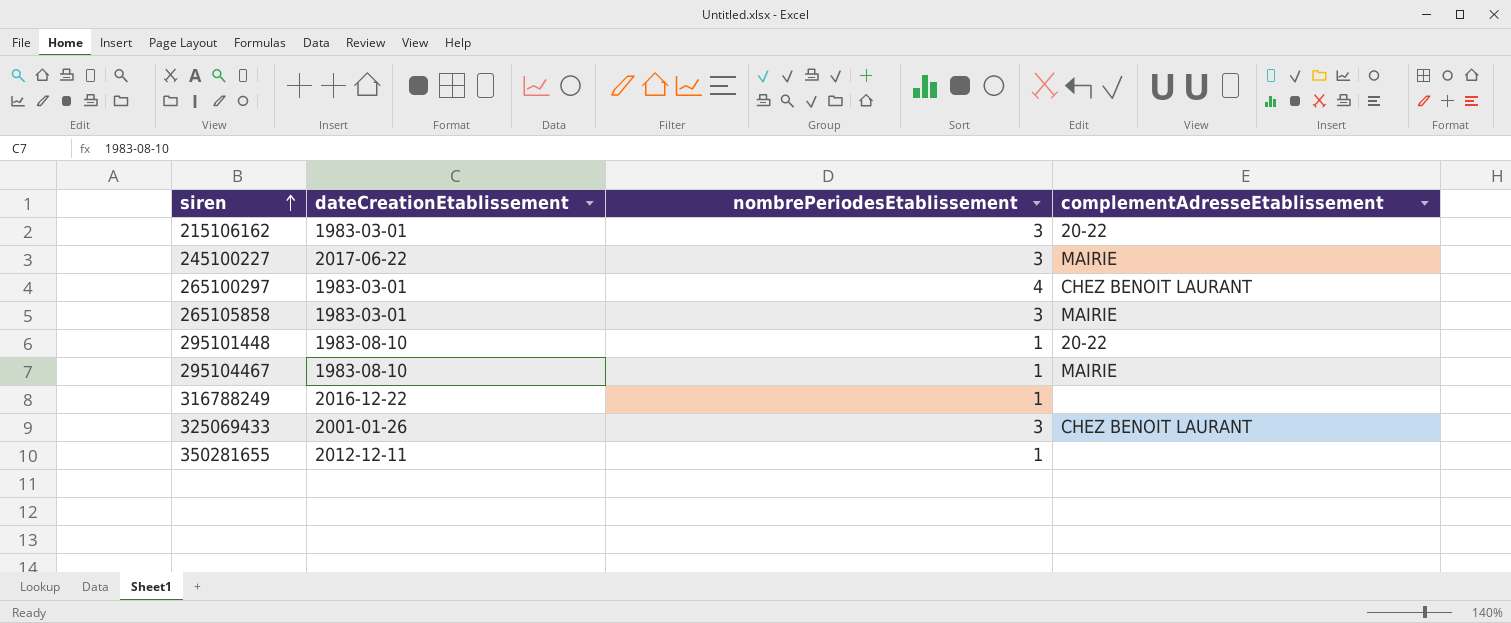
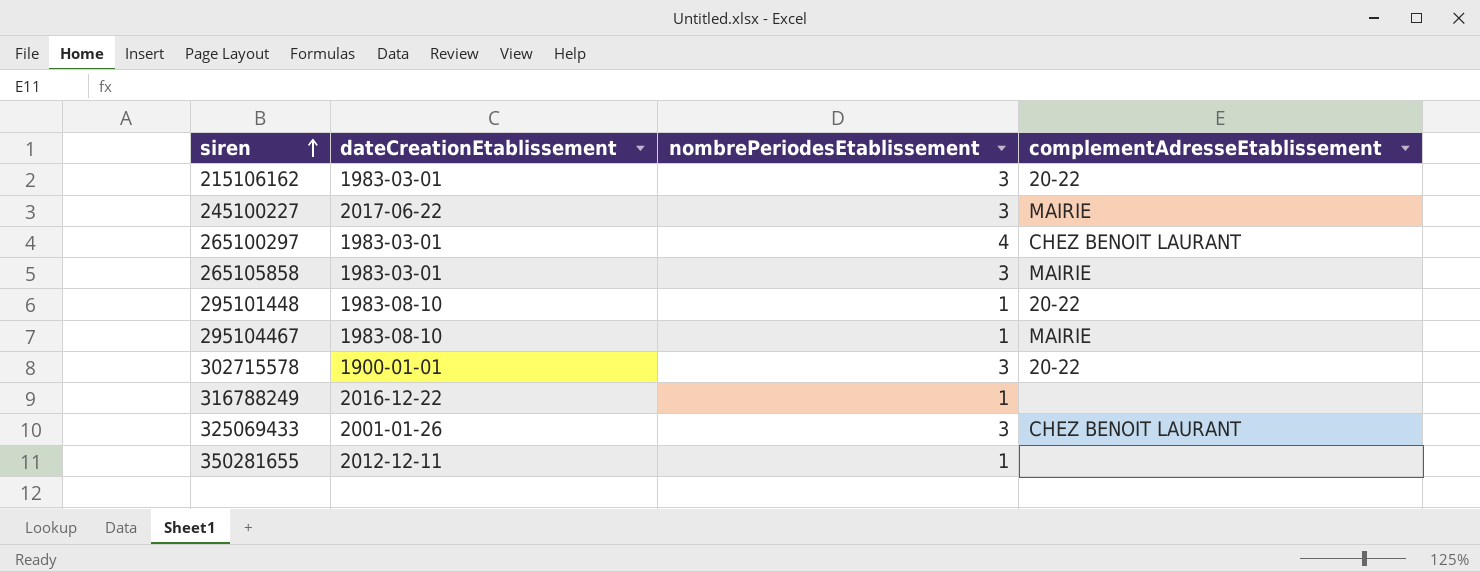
row 302715578: none -> 1900-01-01 | 3 | 20-22

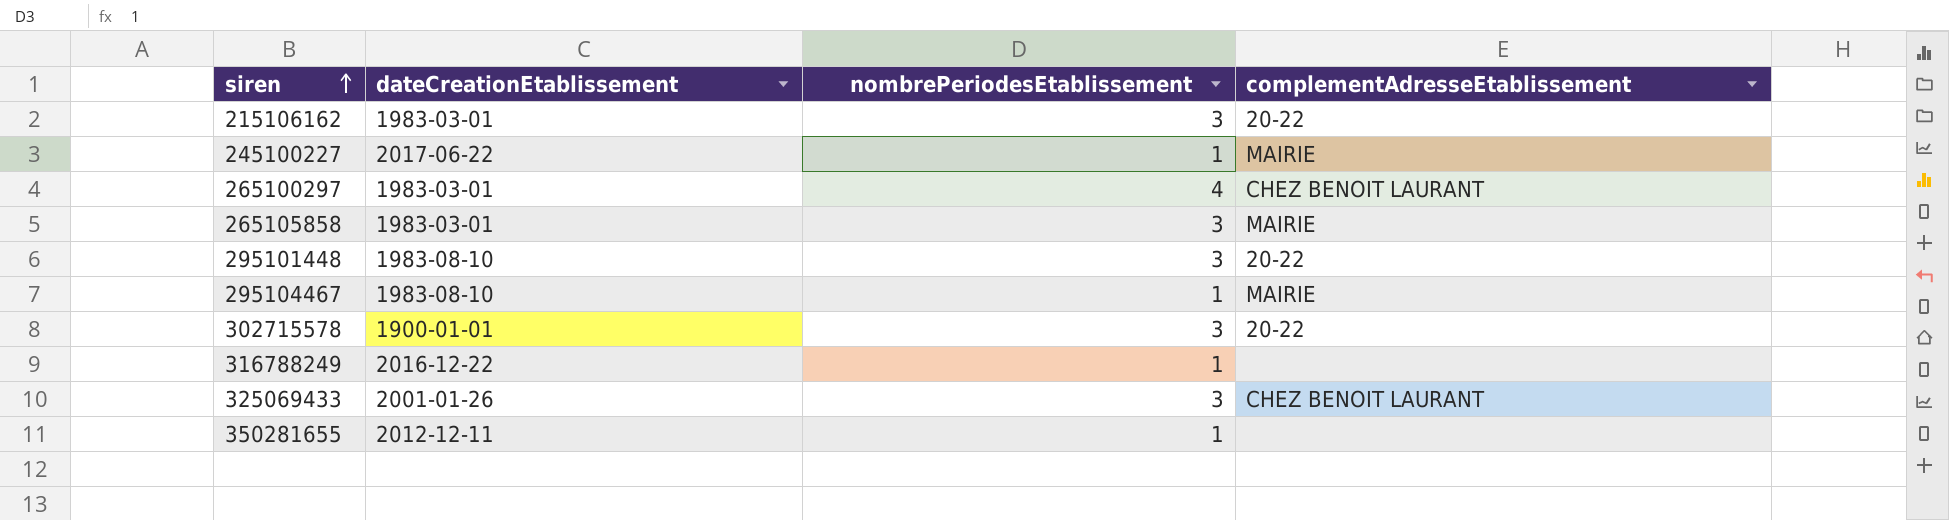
245100227 | nombrePeriodesEtablissement: 3 -> 1
295101448 | nombrePeriodesEtablissement: 1 -> 3

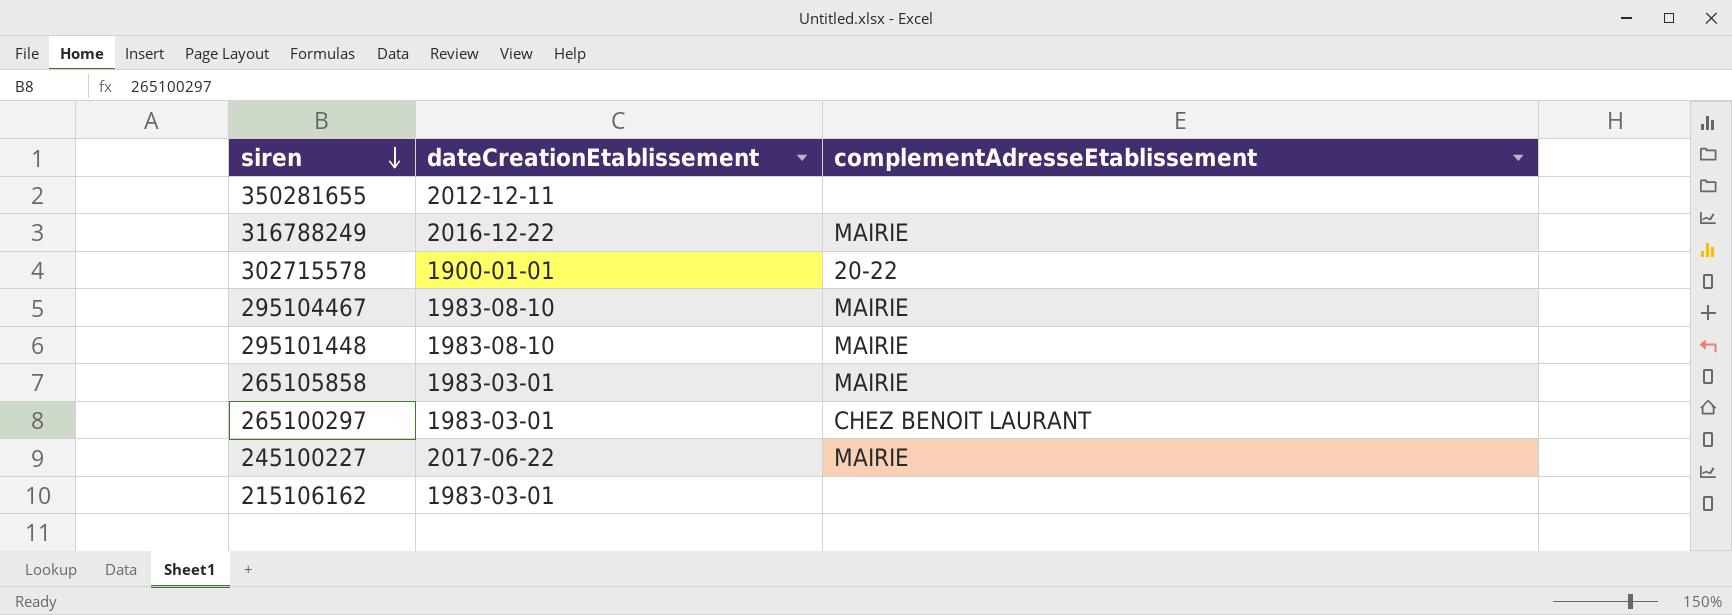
row order: siren ascending -> siren descending
column nombrePeriodesEtablissement | position: 3 -> none
row 325069433: 2001-01-26 | 3 | CHEZ BENOIT LAURANT -> none
316788249 | complementAdresseEtablissement: none -> MAIRIE
295101448 | complementAdresseEtablissement: 20-22 -> MAIRIE
215106162 | complementAdresseEtablissement: 20-22 -> none

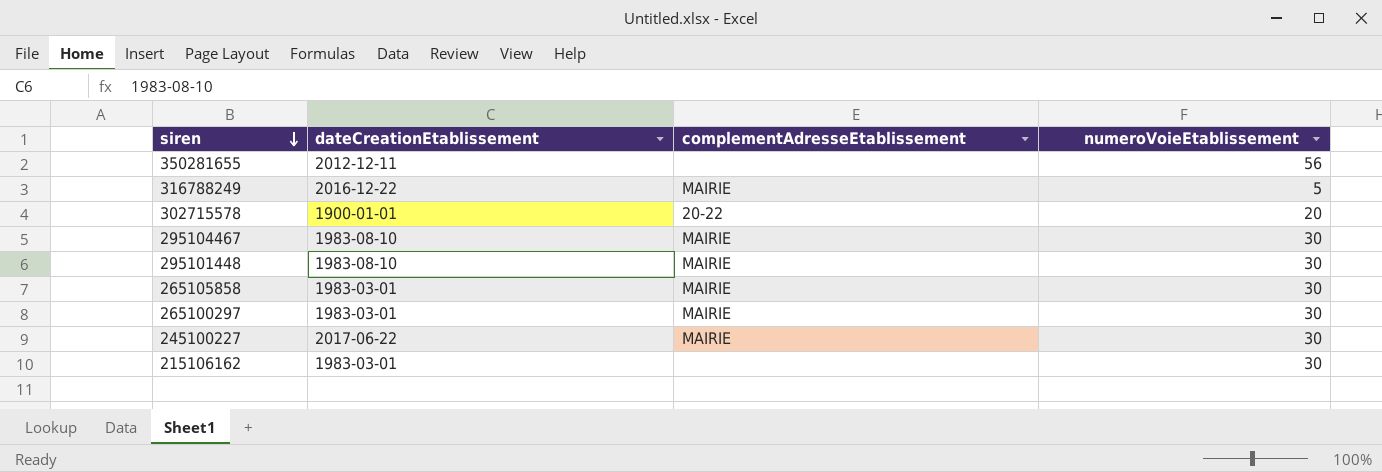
column numeroVoieEtablissement | position: none -> 4
265100297 | complementAdresseEtablissement: CHEZ BENOIT LAURANT -> MAIRIE

